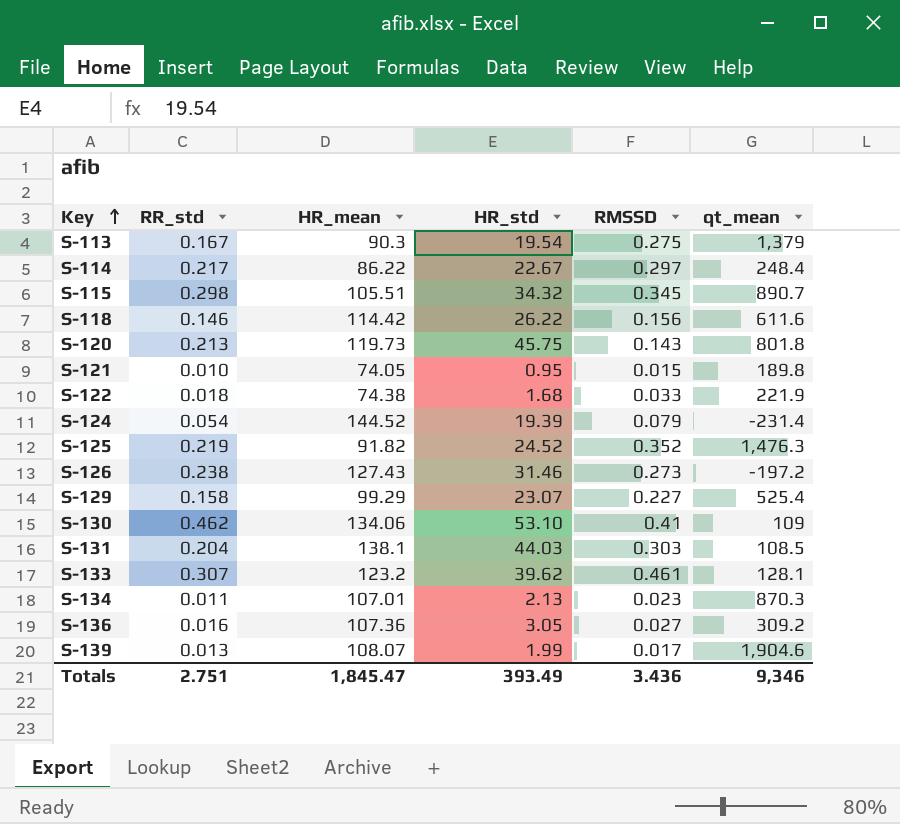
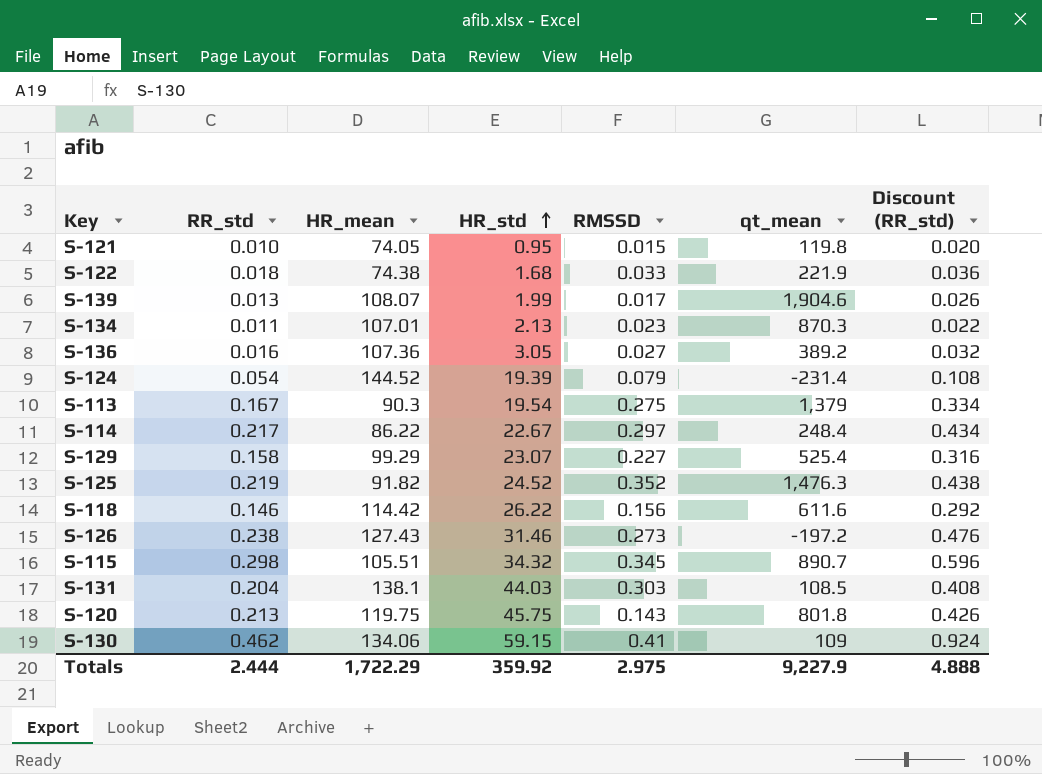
row order: Key ascending -> HR_std ascending
column Discount (RR_std) | formula: none -> [RR_std] * 2
row S-133: 0.307 | 123.2 | 39.62 | 0.461 | 128.1 -> none
S-121 | qt_mean: 189.8 -> 119.8
S-136 | qt_mean: 309.2 -> 389.2
S-120 | HR_mean: 119.73 -> 119.75
S-130 | HR_std: 53.10 -> 59.15
Totals | RR_std: 2.751 -> 2.444
Totals | HR_mean: 1,845.47 -> 1,722.29
Totals | HR_std: 393.49 -> 359.92
Totals | RMSSD: 3.436 -> 2.975
Totals | qt_mean: 9,346 -> 9,227.9

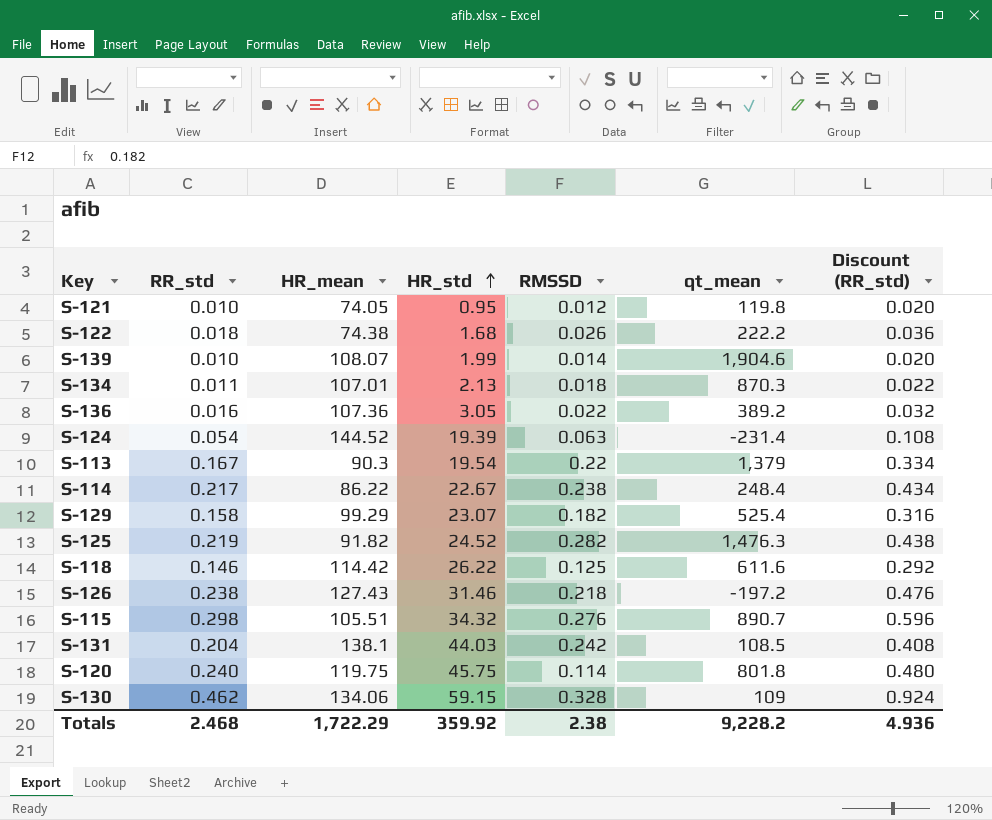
S-121 | RMSSD: 0.015 -> 0.012
S-122 | RMSSD: 0.033 -> 0.026
S-122 | qt_mean: 221.9 -> 222.2
S-139 | RR_std: 0.013 -> 0.010
S-139 | RMSSD: 0.017 -> 0.014
S-139 | Discount (RR_std): 0.026 -> 0.020
S-134 | RMSSD: 0.023 -> 0.018
S-136 | RMSSD: 0.027 -> 0.022
S-124 | RMSSD: 0.079 -> 0.063
S-113 | RMSSD: 0.275 -> 0.22
S-114 | RMSSD: 0.297 -> 0.238
S-129 | RMSSD: 0.227 -> 0.182
S-125 | RMSSD: 0.352 -> 0.282
S-118 | RMSSD: 0.156 -> 0.125
S-126 | RMSSD: 0.273 -> 0.218
S-115 | RMSSD: 0.345 -> 0.276
S-131 | RMSSD: 0.303 -> 0.242
S-120 | RR_std: 0.213 -> 0.240
S-120 | RMSSD: 0.143 -> 0.114
S-120 | Discount (RR_std): 0.426 -> 0.480
S-130 | RMSSD: 0.41 -> 0.328
Totals | RR_std: 2.444 -> 2.468
Totals | RMSSD: 2.975 -> 2.38
Totals | qt_mean: 9,227.9 -> 9,228.2
Totals | Discount (RR_std): 4.888 -> 4.936

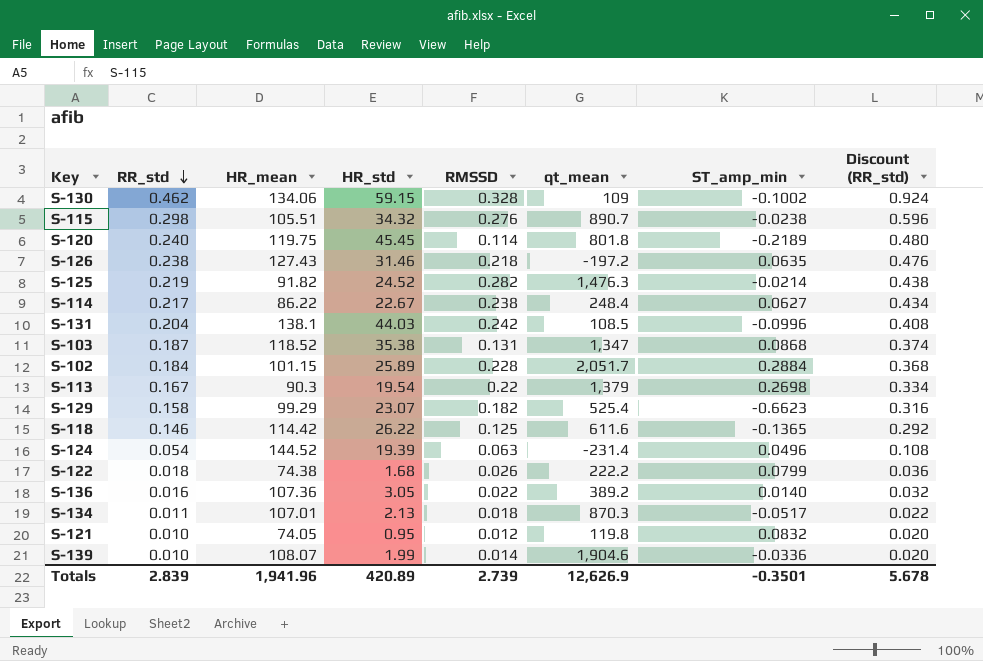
row order: HR_std ascending -> RR_std descending
column ST_amp_min | position: none -> 7
S-120 | HR_std: 45.75 -> 45.45
row S-103: none -> 0.187 | 118.52 | 35.38 | 0.131 | 1,347 | 0.0868 | 0.374
row S-102: none -> 0.184 | 101.15 | 25.89 | 0.228 | 2,051.7 | 0.2884 | 0.368
Totals | RR_std: 2.468 -> 2.839
Totals | HR_mean: 1,722.29 -> 1,941.96
Totals | HR_std: 359.92 -> 420.89
Totals | RMSSD: 2.38 -> 2.739
Totals | qt_mean: 9,228.2 -> 12,626.9
Totals | Discount (RR_std): 4.936 -> 5.678

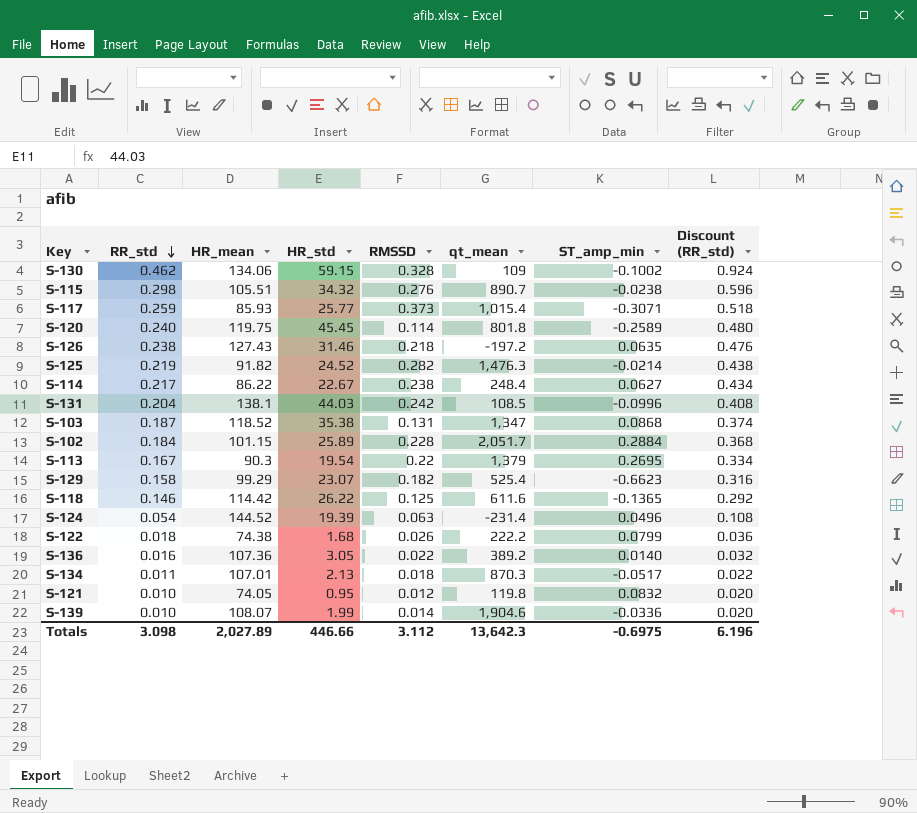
row S-117: none -> 0.259 | 85.93 | 25.77 | 0.373 | 1,015.4 | -0.3071 | 0.518
S-120 | ST_amp_min: -0.2189 -> -0.2589
S-113 | ST_amp_min: 0.2698 -> 0.2695
Totals | RR_std: 2.839 -> 3.098
Totals | HR_mean: 1,941.96 -> 2,027.89
Totals | HR_std: 420.89 -> 446.66
Totals | RMSSD: 2.739 -> 3.112
Totals | qt_mean: 12,626.9 -> 13,642.3
Totals | ST_amp_min: -0.3501 -> -0.6975
Totals | Discount (RR_std): 5.678 -> 6.196

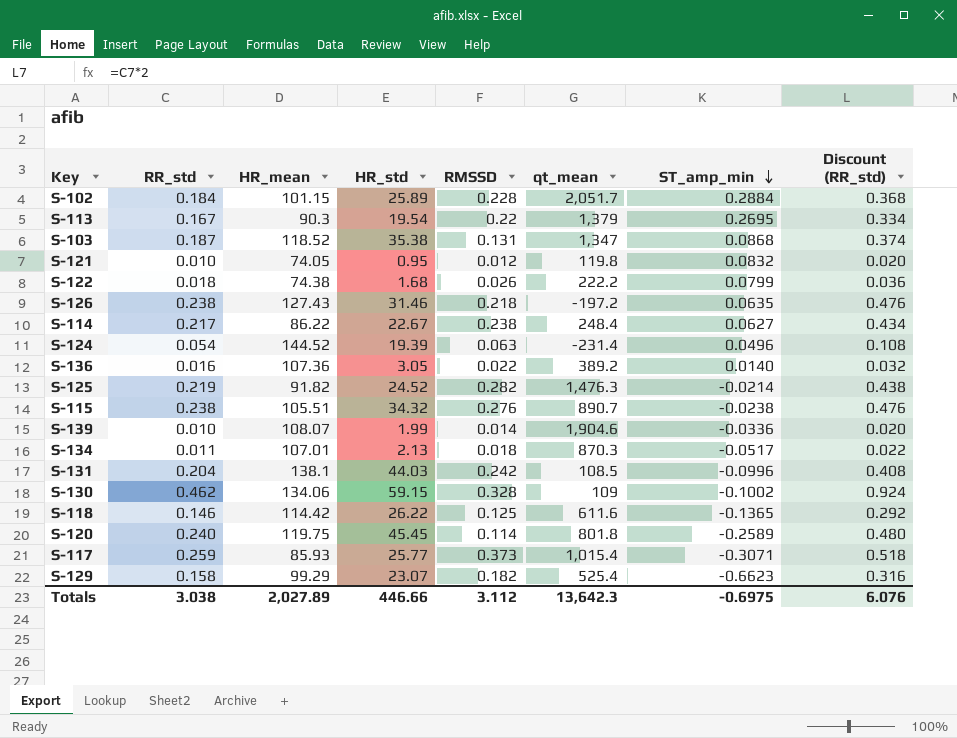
row order: RR_std descending -> ST_amp_min descending
S-115 | RR_std: 0.298 -> 0.238
S-115 | Discount (RR_std): 0.596 -> 0.476
Totals | RR_std: 3.098 -> 3.038
Totals | Discount (RR_std): 6.196 -> 6.076

